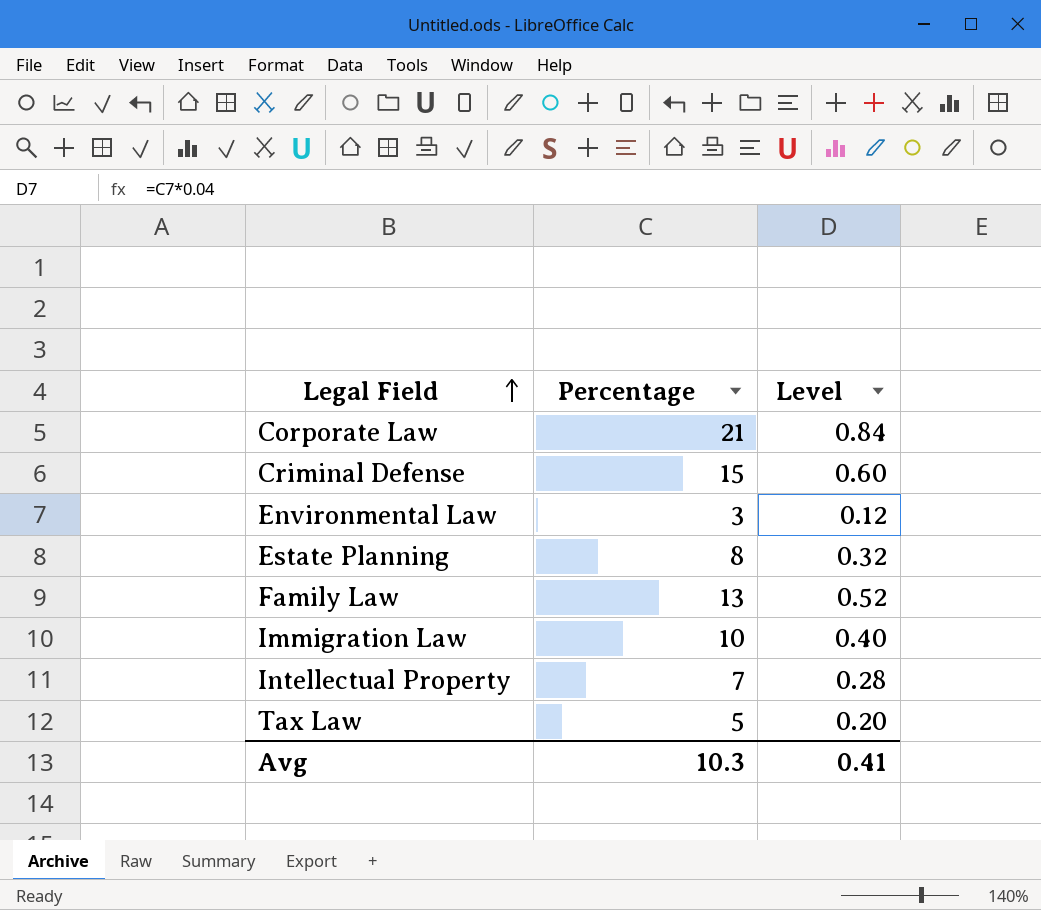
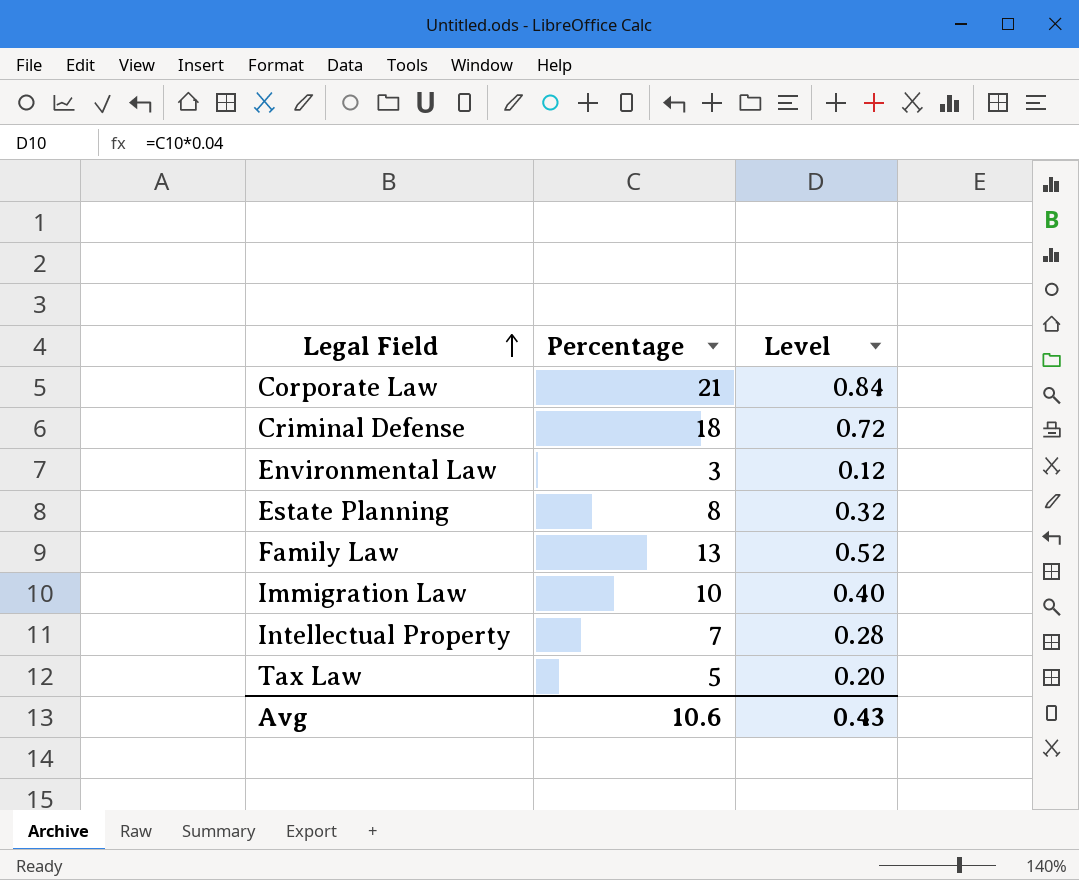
Criminal Defense | Percentage: 15 -> 18
Criminal Defense | Level: 0.60 -> 0.72
Avg | Percentage: 10.3 -> 10.6
Avg | Level: 0.41 -> 0.43

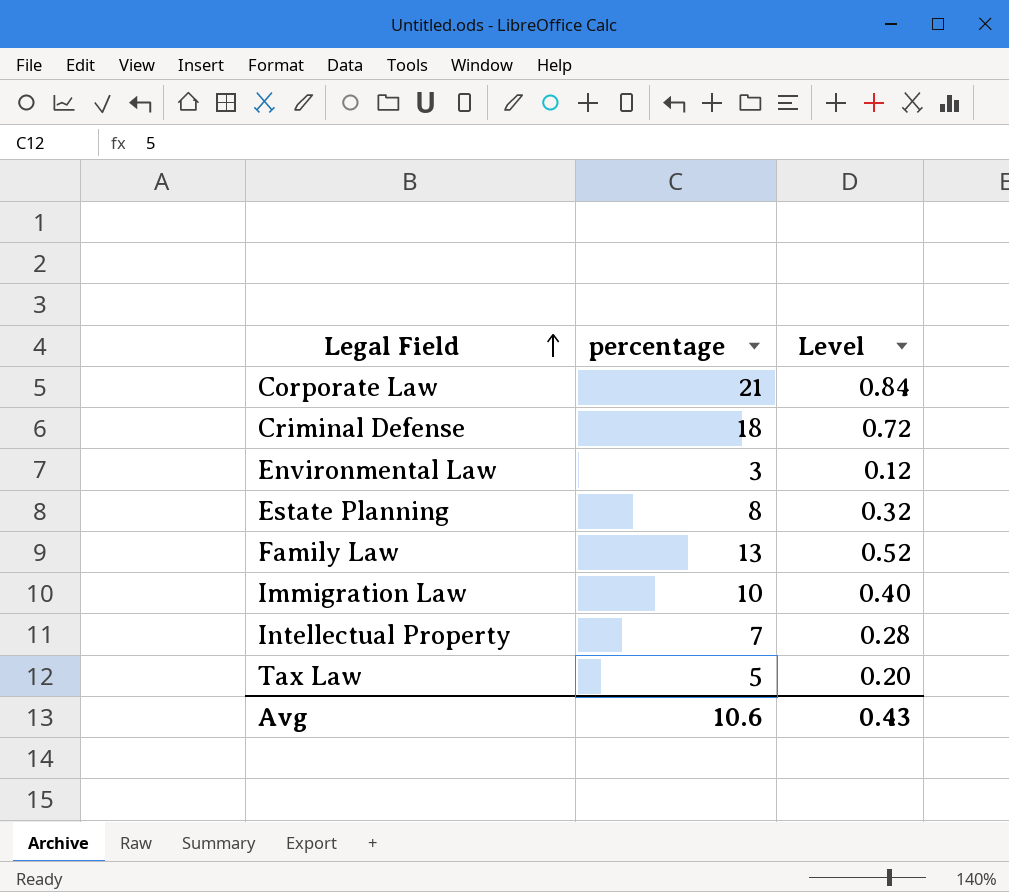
column name: Percentage -> percentage

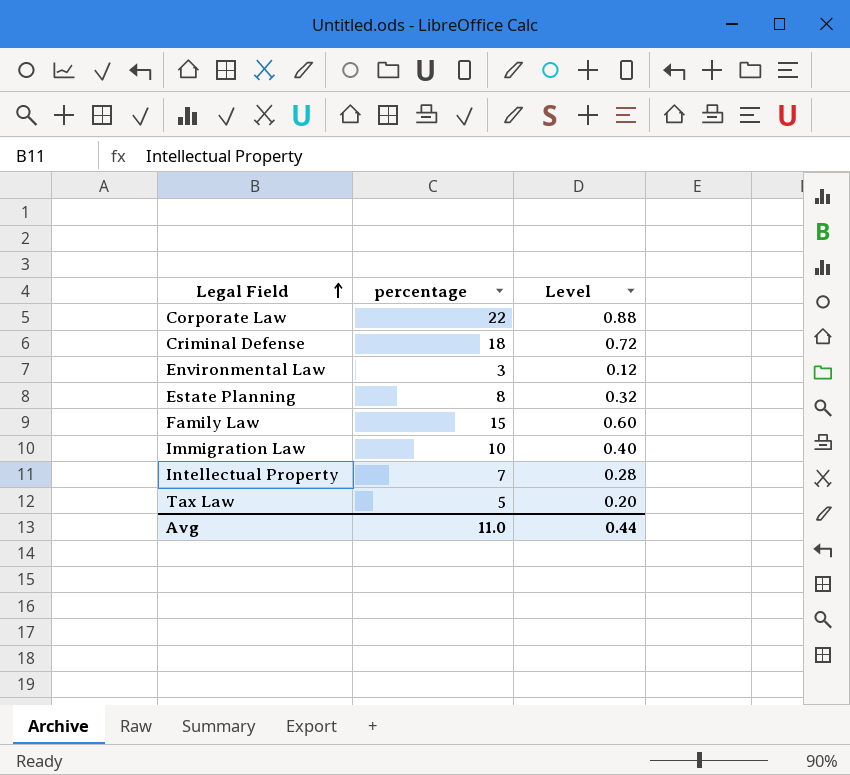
Corporate Law | percentage: 21 -> 22
Corporate Law | Level: 0.84 -> 0.88
Family Law | percentage: 13 -> 15
Family Law | Level: 0.52 -> 0.60
Avg | percentage: 10.6 -> 11.0
Avg | Level: 0.43 -> 0.44

